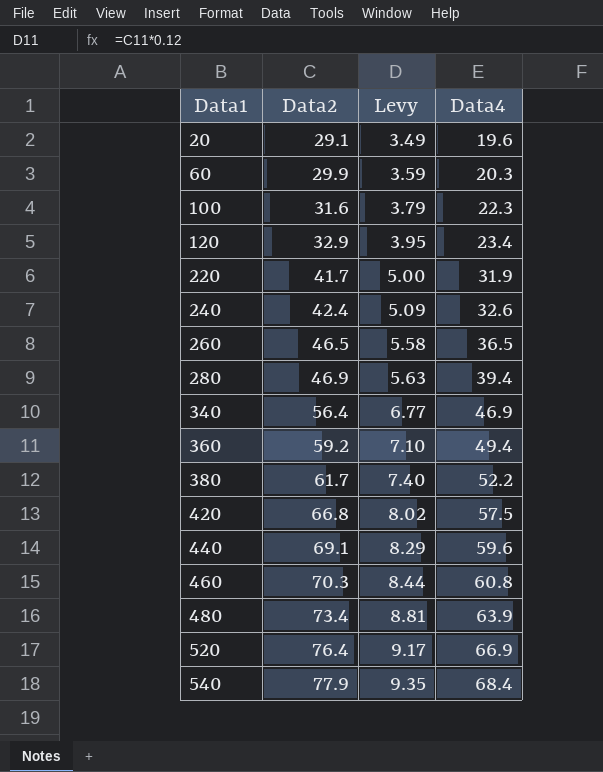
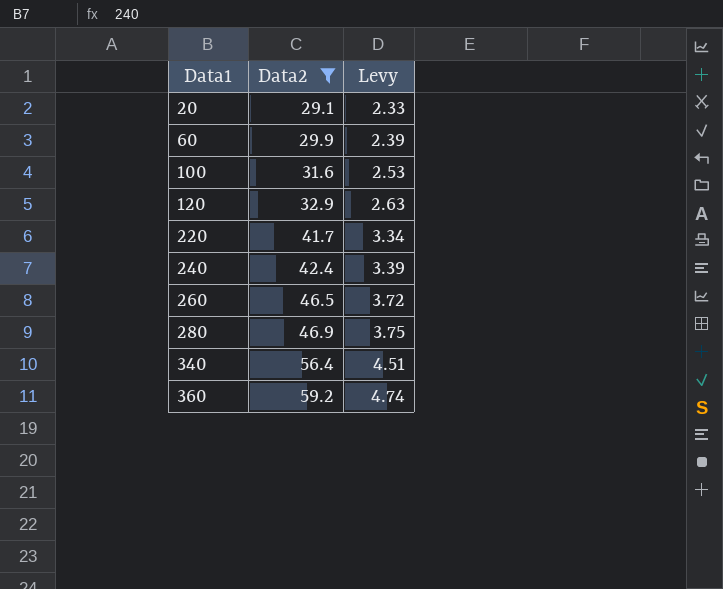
filter: none -> Data2 <= 59.2
column Data4 | position: 4 -> none
column Levy | formula: [Data2] * 0.12 -> [Data2] * 0.08

